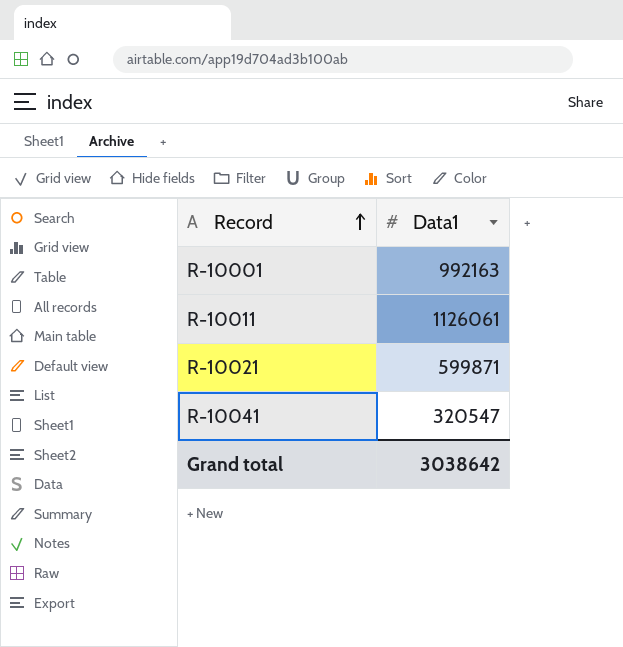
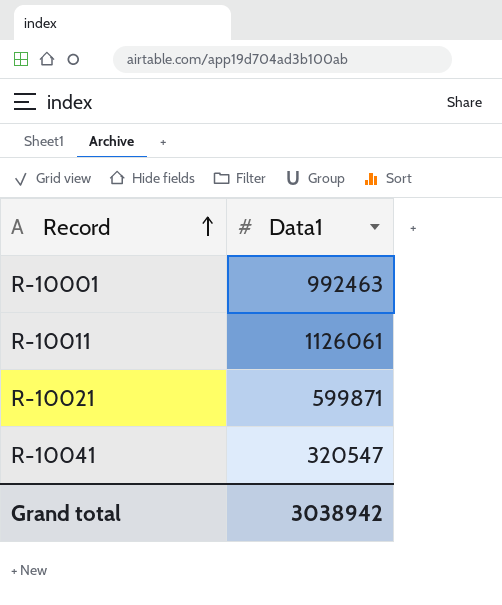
R-10001 | Data1: 992163 -> 992463
Grand total | Data1: 3038642 -> 3038942

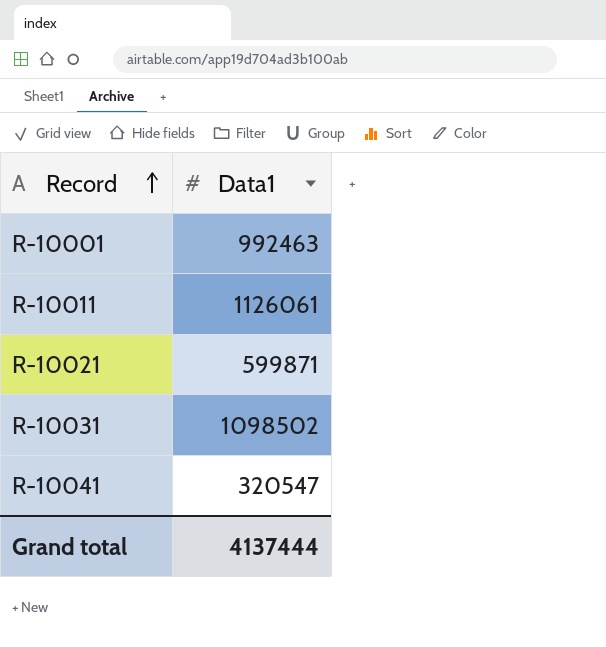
row R-10031: none -> 1098502
Grand total | Data1: 3038942 -> 4137444

